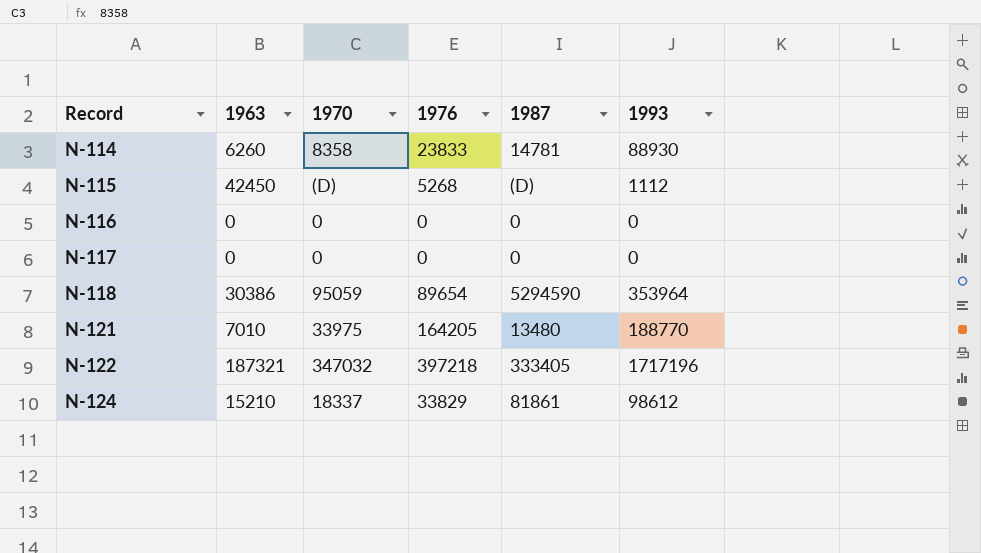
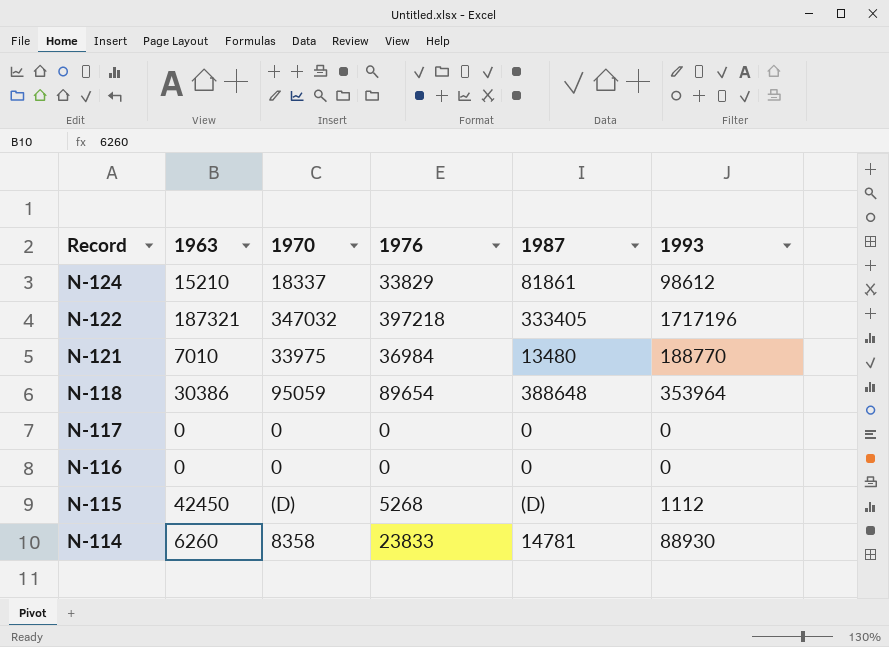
row order: Record ascending -> Record descending
N-121 | 1976: 164205 -> 36984
N-118 | 1987: 5294590 -> 388648

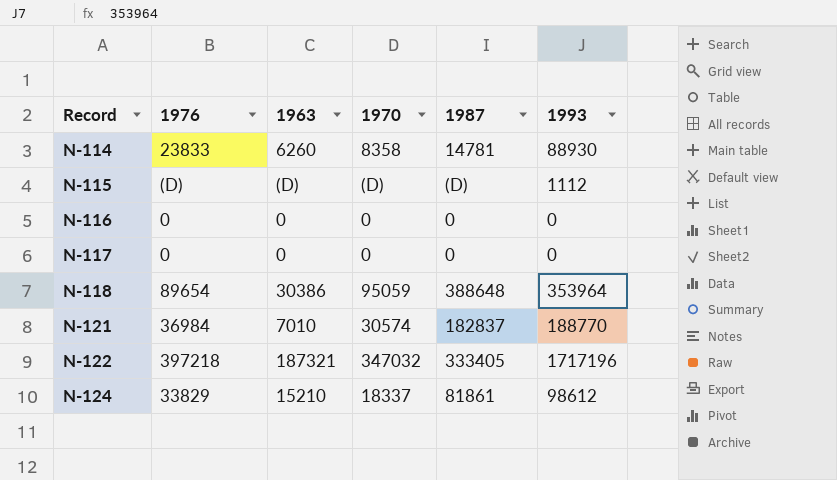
row order: Record descending -> Record ascending
column 1976 | position: 4 -> 2
N-115 | 1976: 5268 -> (D)
N-115 | 1963: 42450 -> (D)
N-121 | 1970: 33975 -> 30574
N-121 | 1987: 13480 -> 182837

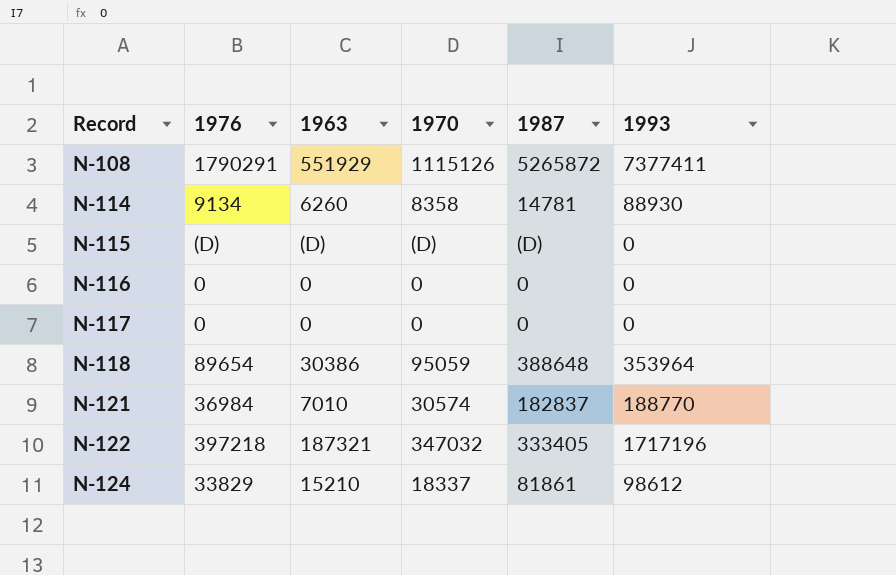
row N-108: none -> 1790291 | 551929 | 1115126 | 5265872 | 7377411
N-114 | 1976: 23833 -> 9134
N-115 | 1993: 1112 -> 0

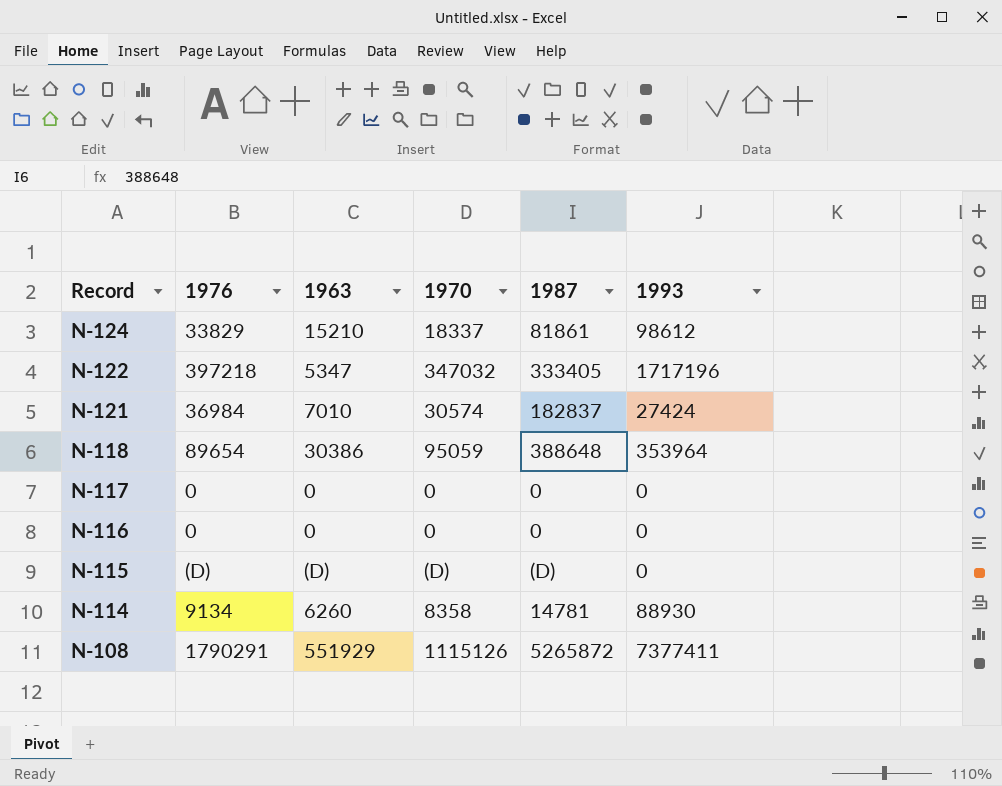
row order: Record ascending -> Record descending
N-122 | 1963: 187321 -> 5347
N-121 | 1993: 188770 -> 27424

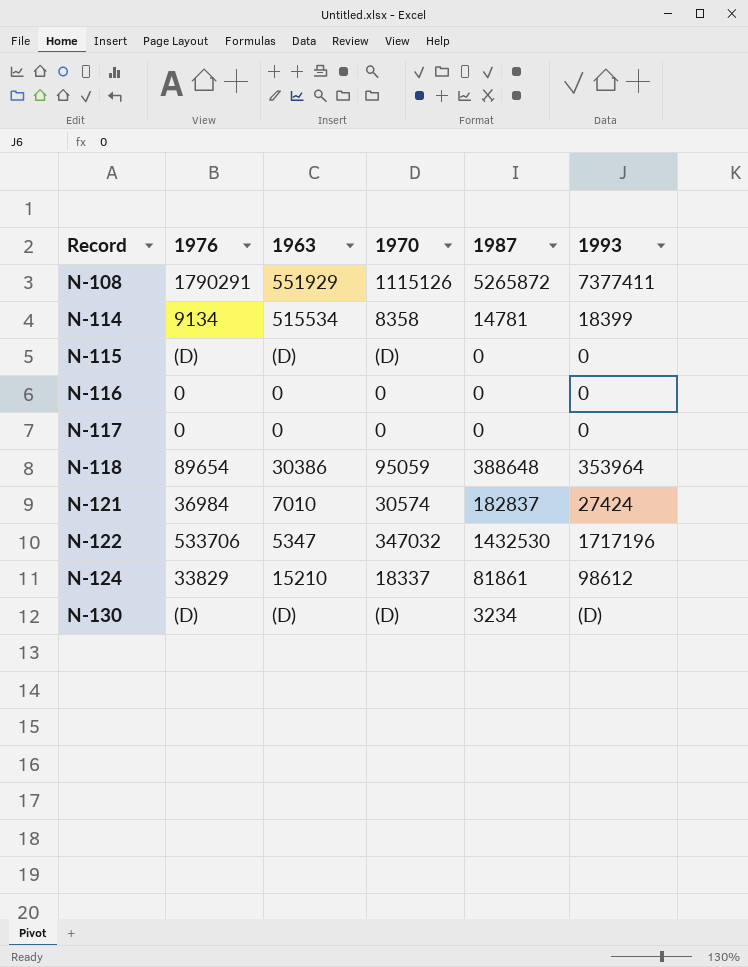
row order: Record descending -> Record ascending
N-114 | 1963: 6260 -> 515534
N-114 | 1993: 88930 -> 18399
N-115 | 1987: (D) -> 0
N-122 | 1976: 397218 -> 533706
N-122 | 1987: 333405 -> 1432530
row N-130: none -> (D) | (D) | (D) | 3234 | (D)

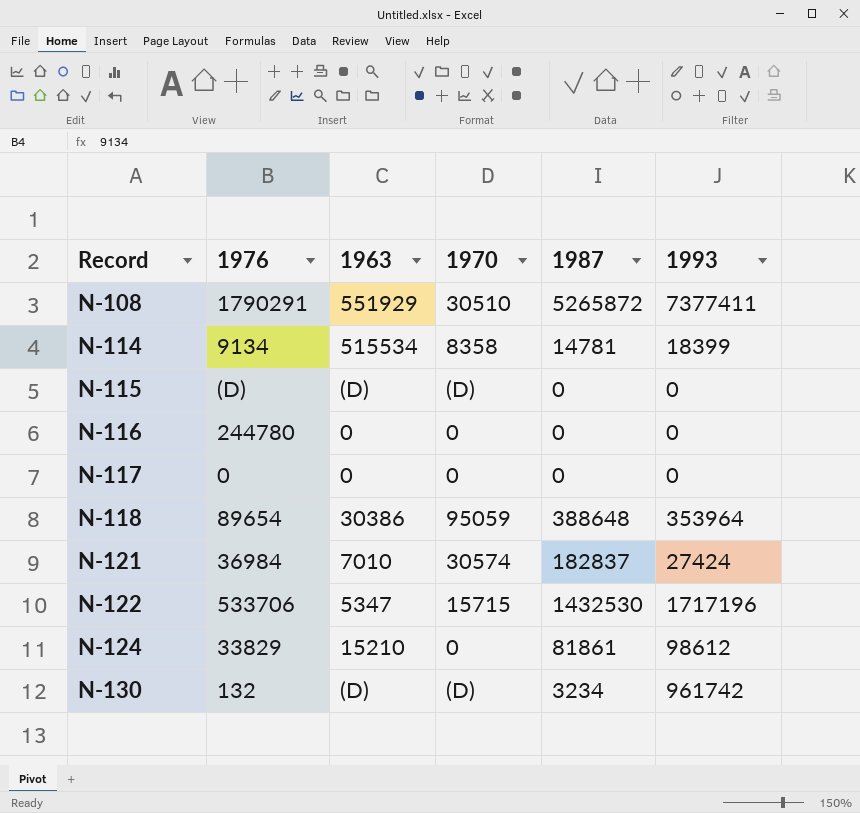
N-108 | 1970: 1115126 -> 30510
N-116 | 1976: 0 -> 244780
N-122 | 1970: 347032 -> 15715
N-124 | 1970: 18337 -> 0
N-130 | 1976: (D) -> 132
N-130 | 1993: (D) -> 961742

